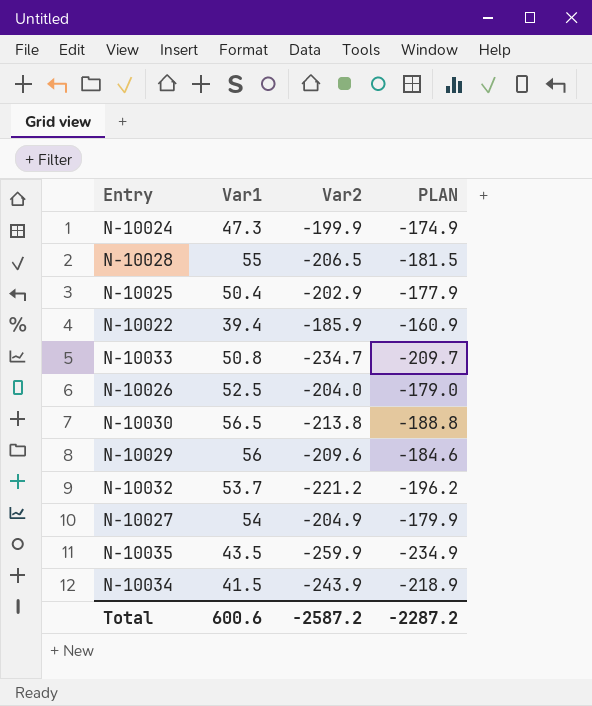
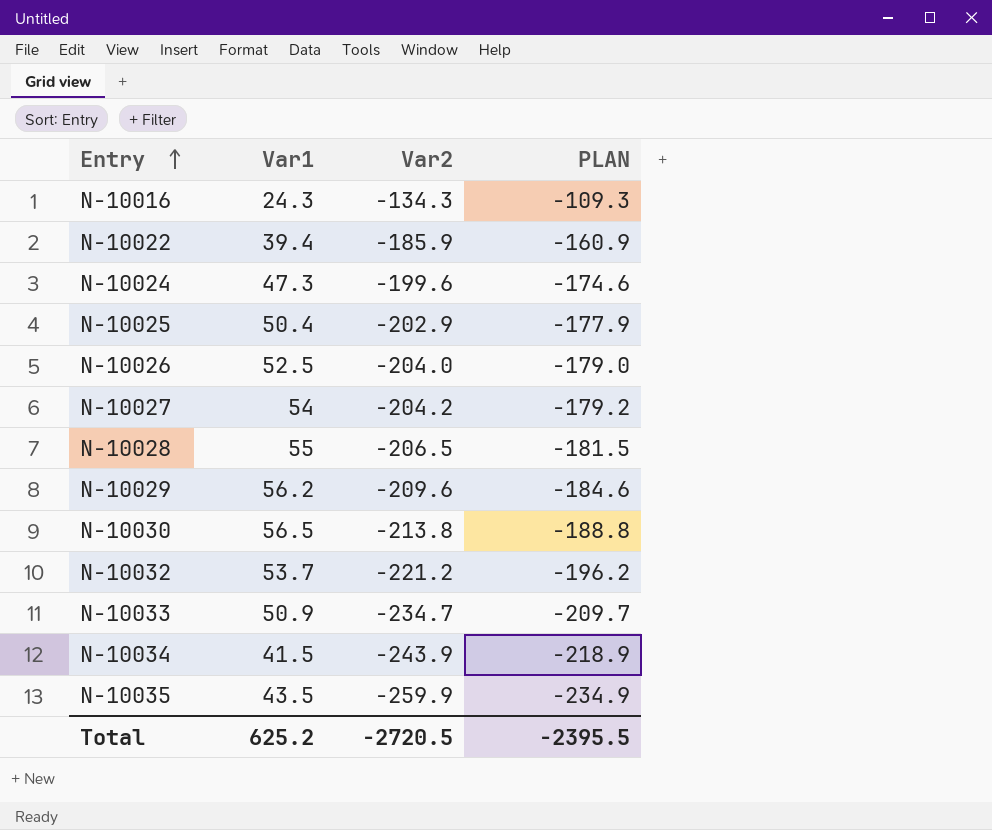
row order: none -> Entry ascending
row N-10016: none -> 24.3 | -134.3 | -109.3
N-10024 | Var2: -199.9 -> -199.6
N-10024 | PLAN: -174.9 -> -174.6
N-10027 | Var2: -204.9 -> -204.2
N-10027 | PLAN: -179.9 -> -179.2
N-10029 | Var1: 56 -> 56.2
N-10033 | Var1: 50.8 -> 50.9
Total | Var1: 600.6 -> 625.2
Total | Var2: -2587.2 -> -2720.5
Total | PLAN: -2287.2 -> -2395.5

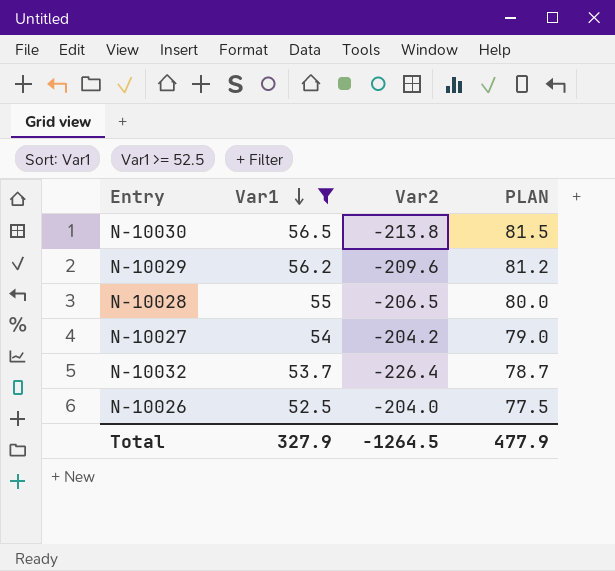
filter: none -> Var1 >= 52.5
row order: Entry ascending -> Var1 descending
column PLAN | formula: [Var2] + 25 -> [Var1] + 25
N-10032 | Var2: -221.2 -> -226.4
Total | Var1: 625.2 -> 327.9
Total | Var2: -2720.5 -> -1264.5
Total | PLAN: -2395.5 -> 477.9

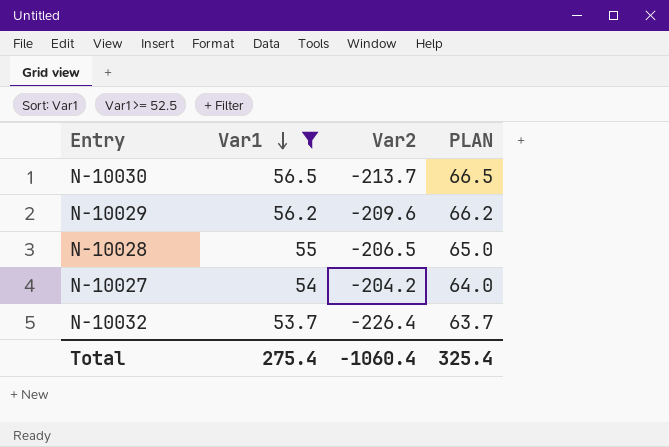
column PLAN | formula: [Var1] + 25 -> [Var1] + 10
row N-10026: 52.5 | -204.0 | 77.5 -> none
N-10030 | Var2: -213.8 -> -213.7
Total | Var1: 327.9 -> 275.4
Total | Var2: -1264.5 -> -1060.4
Total | PLAN: 477.9 -> 325.4

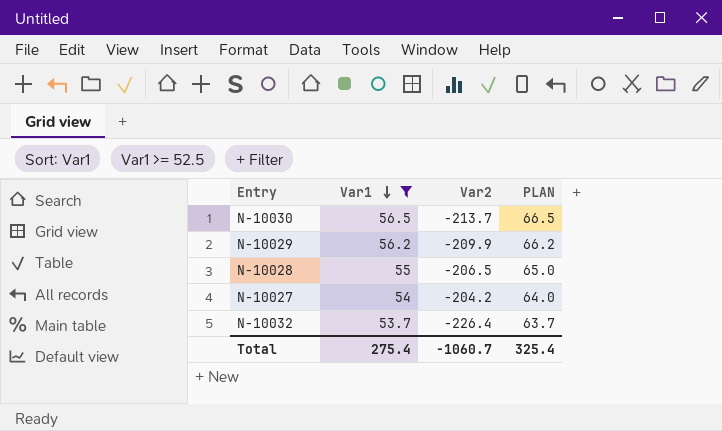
N-10029 | Var2: -209.6 -> -209.9
Total | Var2: -1060.4 -> -1060.7

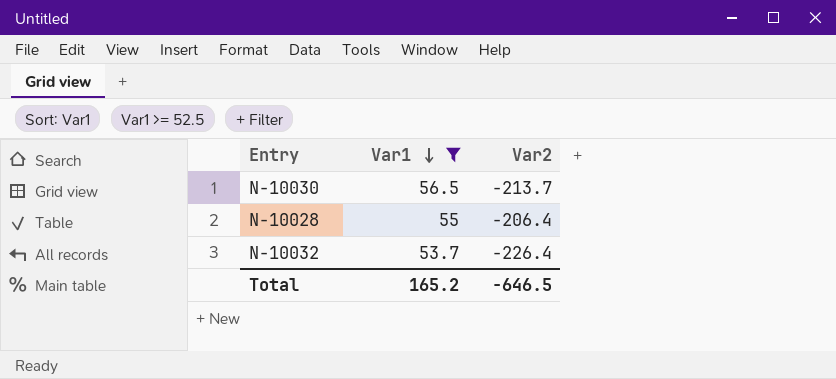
column PLAN | formula: [Var1] + 10 -> none
row N-10029: 56.2 | -209.9 | 66.2 -> none
row N-10027: 54 | -204.2 | 64.0 -> none
N-10028 | Var2: -206.5 -> -206.4
Total | Var1: 275.4 -> 165.2
Total | Var2: -1060.7 -> -646.5

